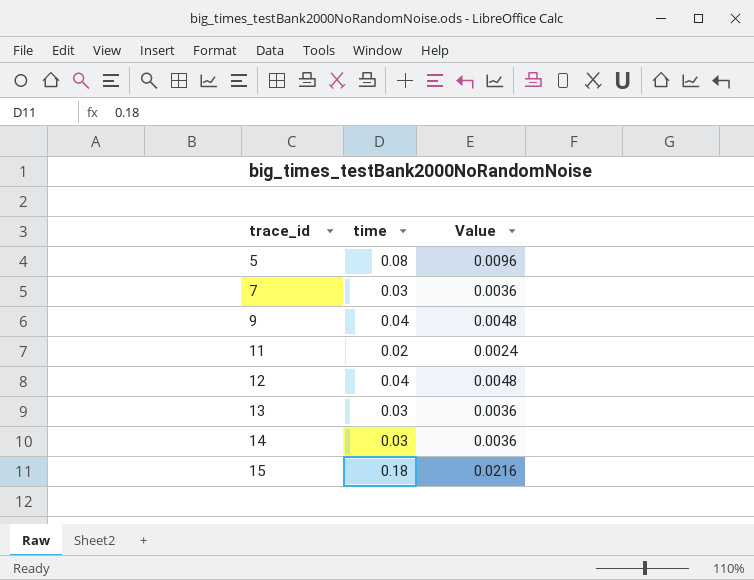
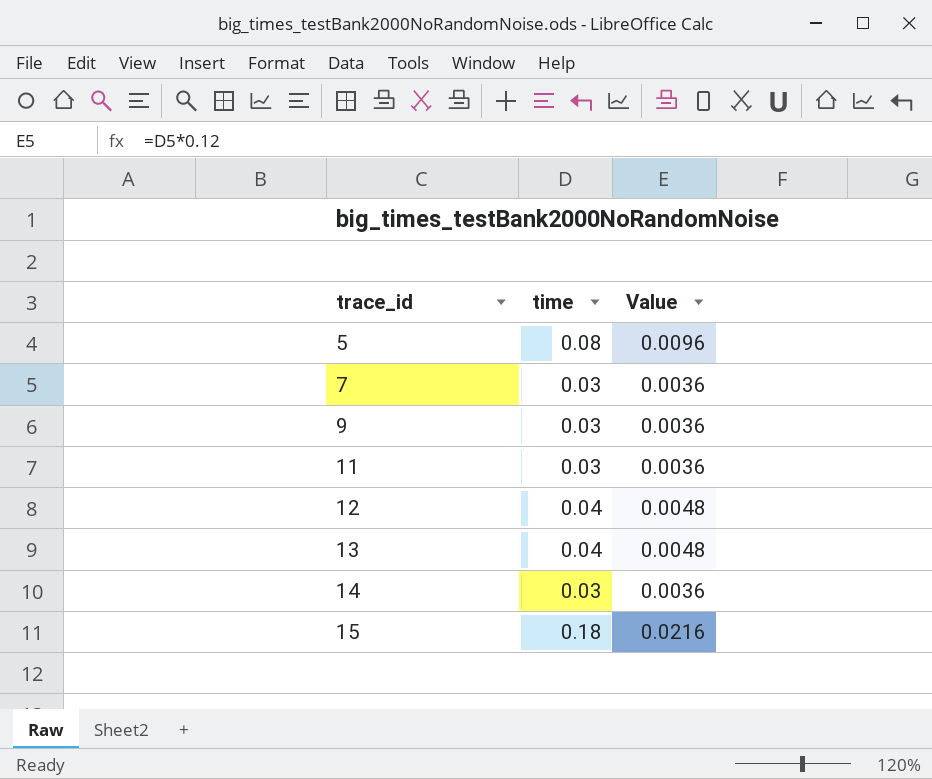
9 | time: 0.04 -> 0.03
9 | Value: 0.0048 -> 0.0036
11 | time: 0.02 -> 0.03
11 | Value: 0.0024 -> 0.0036
13 | time: 0.03 -> 0.04
13 | Value: 0.0036 -> 0.0048

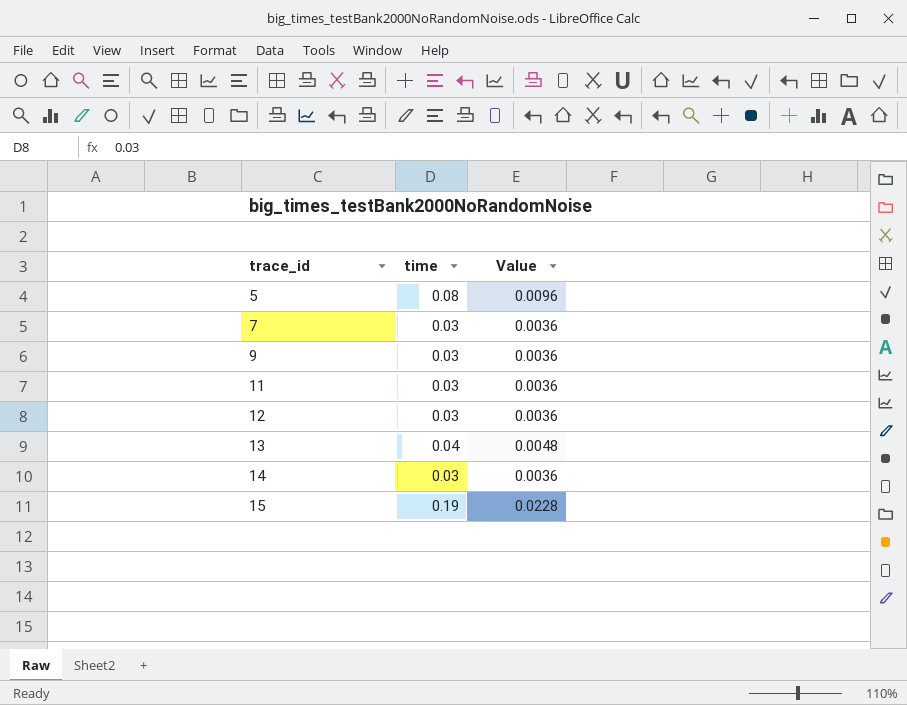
12 | time: 0.04 -> 0.03
12 | Value: 0.0048 -> 0.0036
15 | time: 0.18 -> 0.19
15 | Value: 0.0216 -> 0.0228

